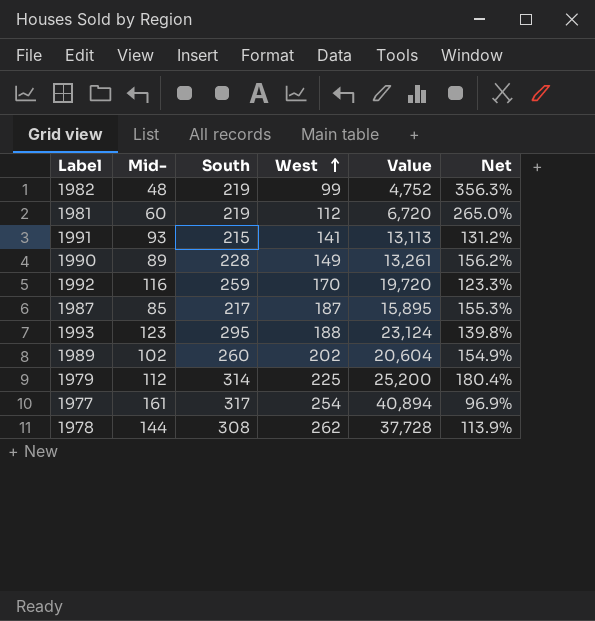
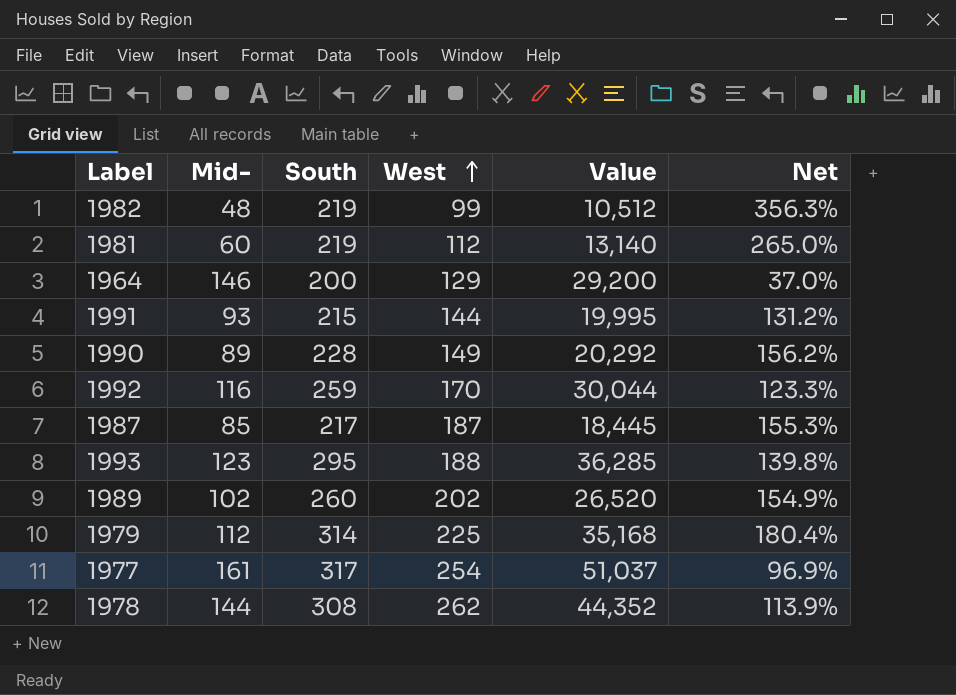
column Value | formula: [Mid-] * [West] -> [Mid-] * [South]
row 1964: none -> 146 | 200 | 129 | 29,200 | 37.0%
1991 | West: 141 -> 144

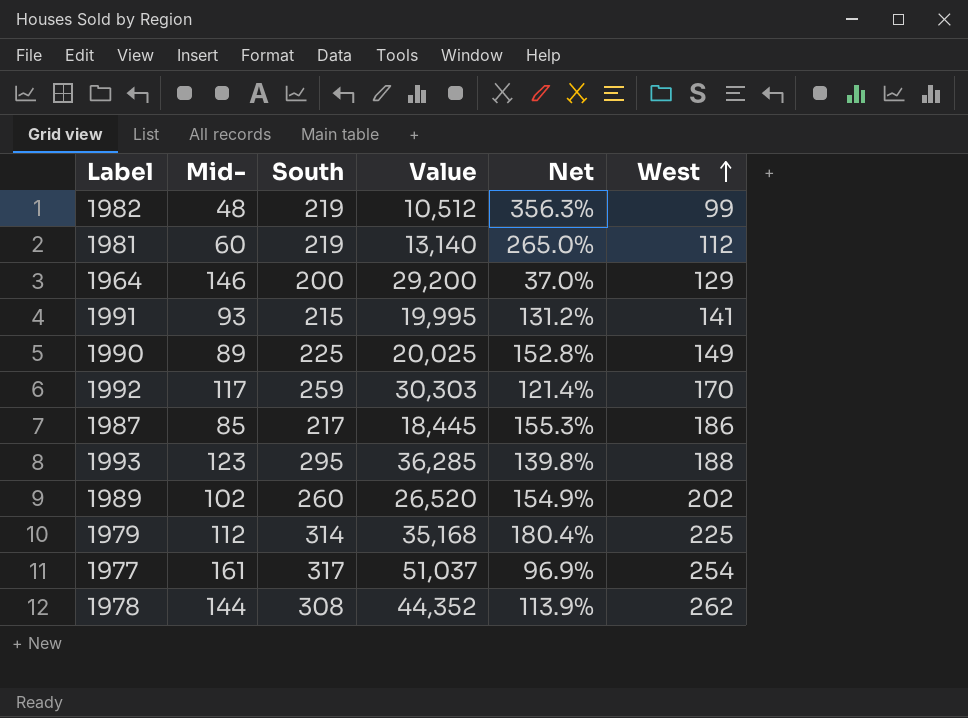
column West | position: 4 -> 6
1991 | West: 144 -> 141
1990 | South: 228 -> 225
1990 | Value: 20,292 -> 20,025
1990 | Net: 156.2% -> 152.8%
1992 | Mid-: 116 -> 117
1992 | Value: 30,044 -> 30,303
1992 | Net: 123.3% -> 121.4%
1987 | West: 187 -> 186

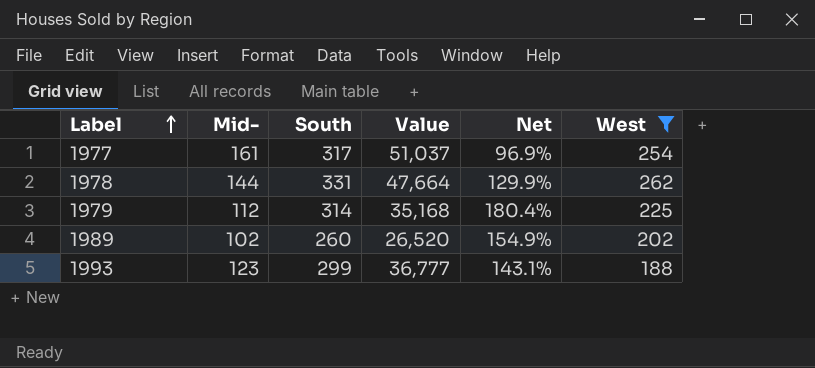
filter: none -> West >= 188
row order: West ascending -> Label ascending
1978 | South: 308 -> 331
1978 | Value: 44,352 -> 47,664
1978 | Net: 113.9% -> 129.9%
1993 | South: 295 -> 299
1993 | Value: 36,285 -> 36,777
1993 | Net: 139.8% -> 143.1%

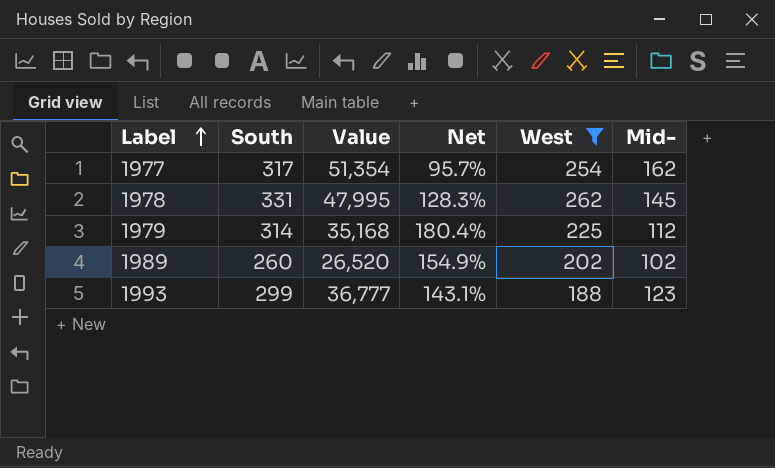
column Mid- | position: 2 -> 6
1977 | Value: 51,037 -> 51,354
1977 | Net: 96.9% -> 95.7%
1977 | Mid-: 161 -> 162
1978 | Value: 47,664 -> 47,995
1978 | Net: 129.9% -> 128.3%
1978 | Mid-: 144 -> 145

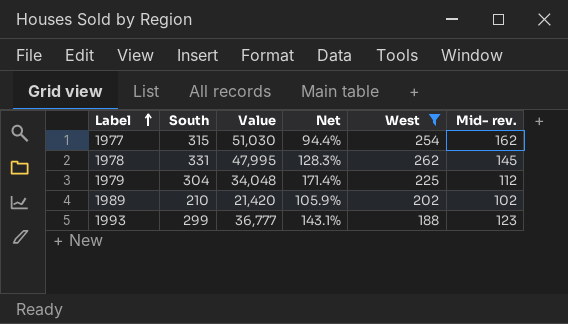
column name: Mid- -> Mid- rev.
1977 | South: 317 -> 315
1977 | Value: 51,354 -> 51,030
1977 | Net: 95.7% -> 94.4%
1979 | South: 314 -> 304
1979 | Value: 35,168 -> 34,048
1979 | Net: 180.4% -> 171.4%
1989 | South: 260 -> 210
1989 | Value: 26,520 -> 21,420
1989 | Net: 154.9% -> 105.9%

